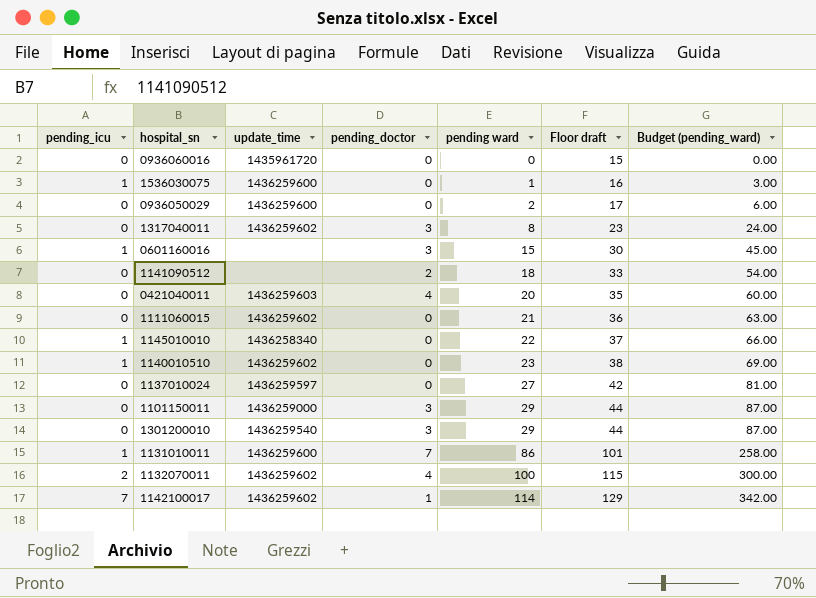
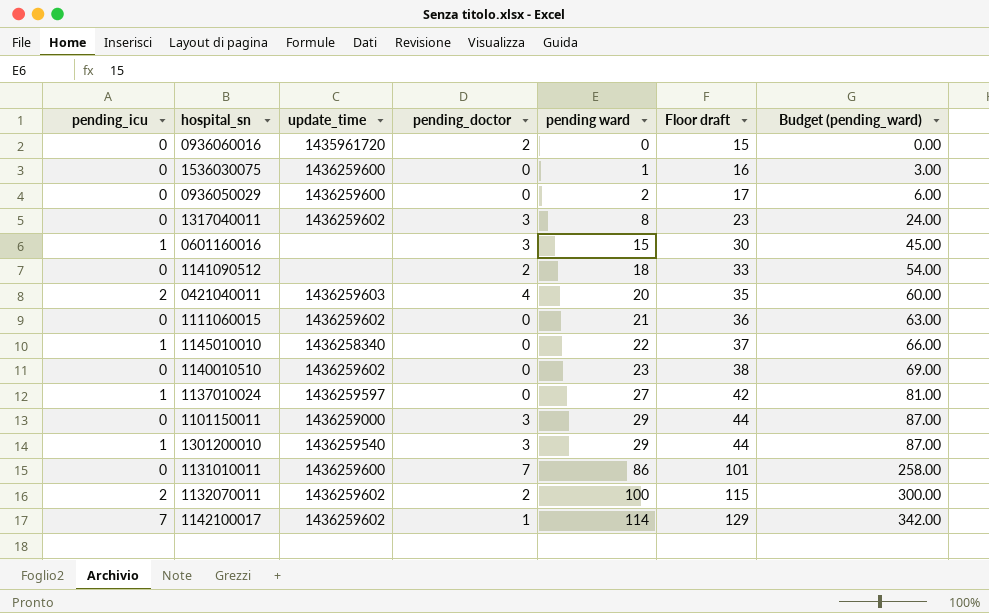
0936060016 | pending_doctor: 0 -> 2
1536030075 | pending_icu: 1 -> 0
0421040011 | pending_icu: 0 -> 2
1140010510 | pending_icu: 1 -> 0
1137010024 | pending_icu: 0 -> 1
1301200010 | pending_icu: 0 -> 1
1131010011 | pending_icu: 1 -> 0
1132070011 | pending_doctor: 4 -> 2

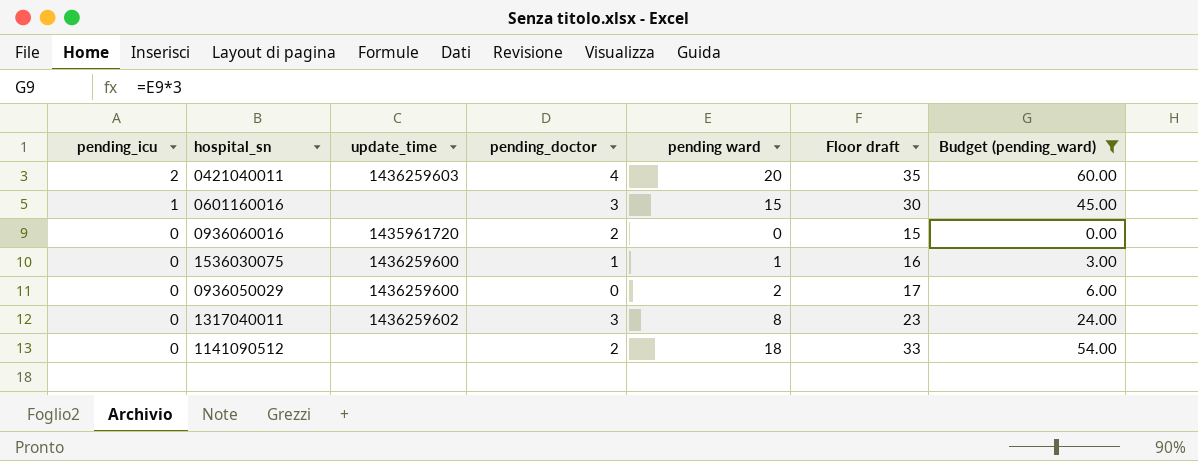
filter: none -> Budget (pending_ward) <= 60.00
row order: pending ward ascending -> pending_icu descending
1536030075 | pending_doctor: 0 -> 1

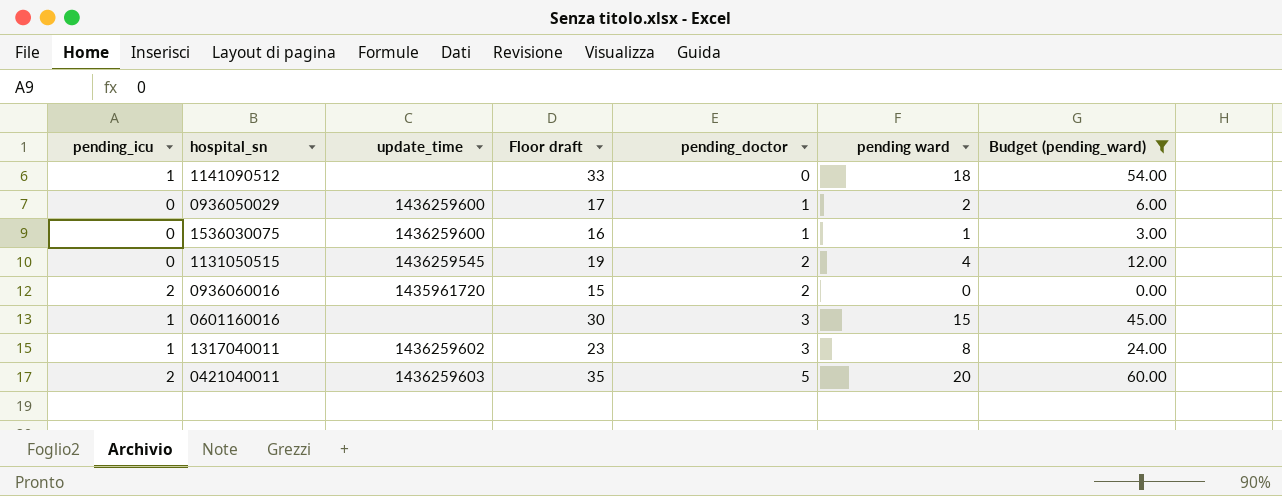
row order: pending_icu descending -> pending_doctor ascending
column Floor draft | position: 6 -> 4
1141090512 | pending_icu: 0 -> 1
1141090512 | pending_doctor: 2 -> 0
0936050029 | pending_doctor: 0 -> 1
row 1131050515: none -> 0 | 1436259545 | 19 | 2 | 4 | 12.00
0936060016 | pending_icu: 0 -> 2
1317040011 | pending_icu: 0 -> 1
0421040011 | pending_doctor: 4 -> 5

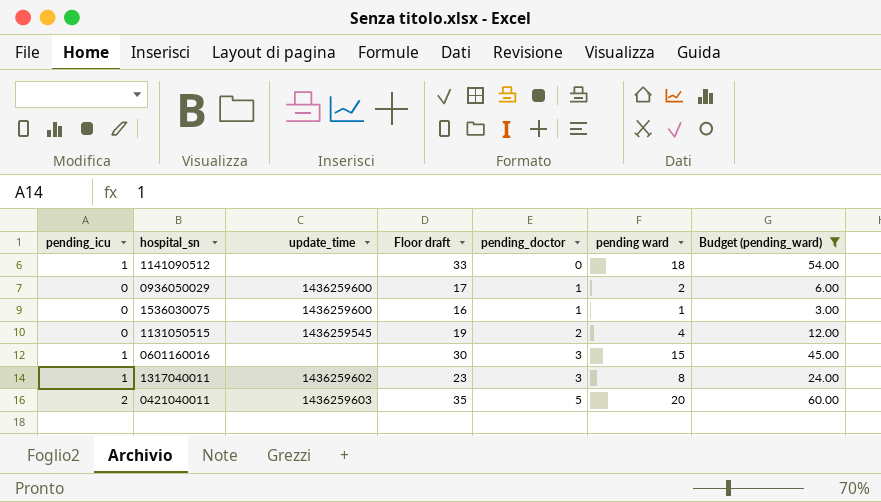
row 0936060016: 2 | 1435961720 | 15 | 2 | 0 | 0.00 -> none

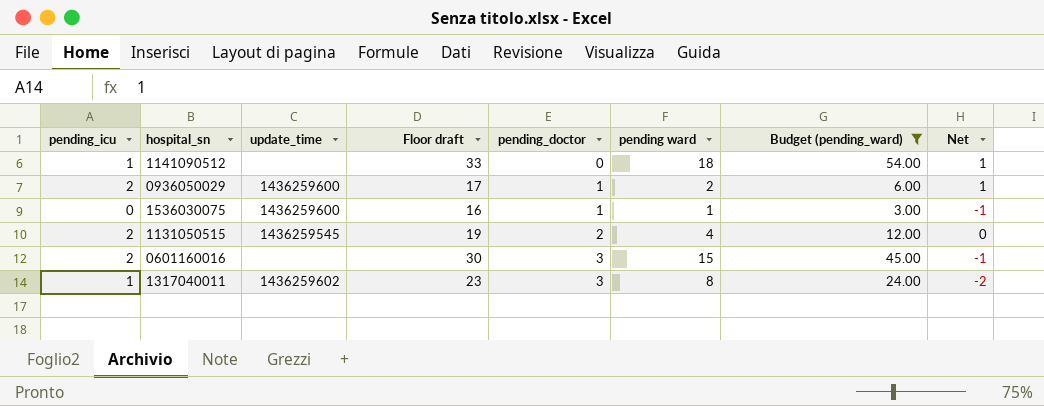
column Net | formula: none -> [pending_icu] - [pending_doctor]
row 0421040011: 2 | 1436259603 | 35 | 5 | 20 | 60.00 -> none
0936050029 | pending_icu: 0 -> 2
1131050515 | pending_icu: 0 -> 2
0601160016 | pending_icu: 1 -> 2

